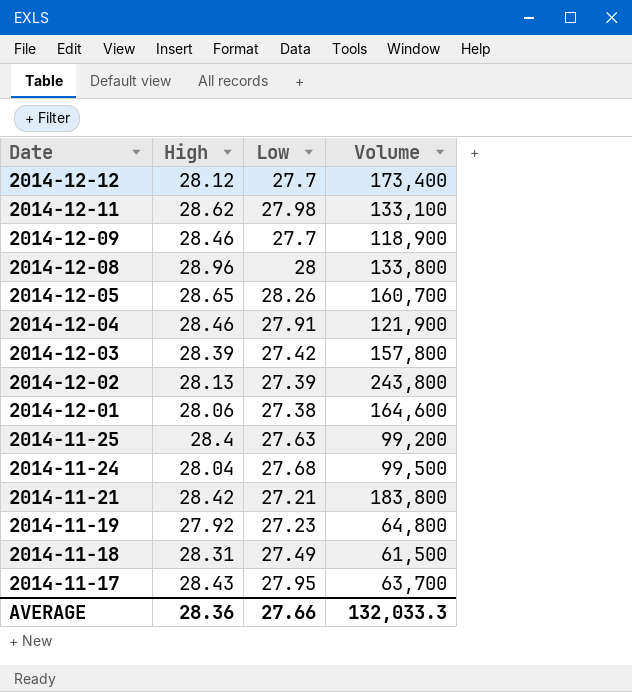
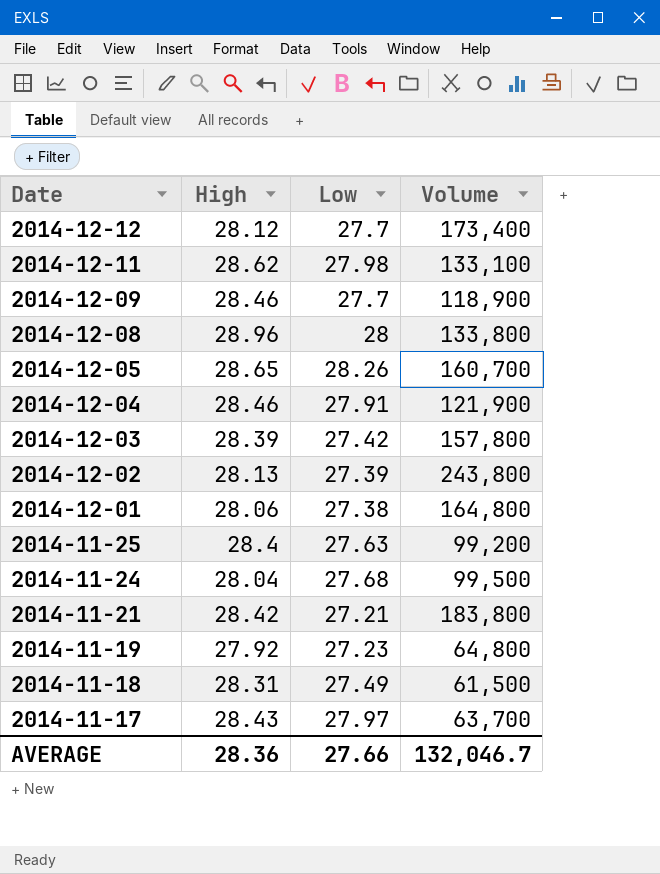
2014-12-01 | Volume: 164,600 -> 164,800
2014-11-17 | Low: 27.95 -> 27.97
AVERAGE | Volume: 132,033.3 -> 132,046.7

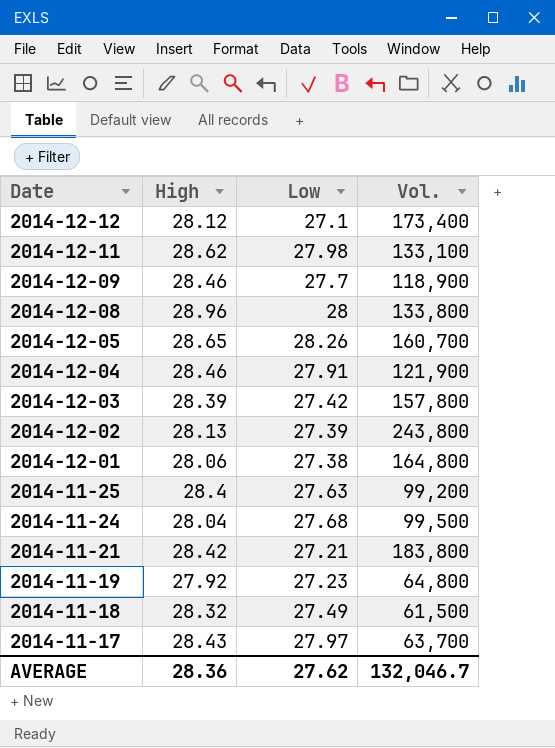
column name: Volume -> Vol.
2014-12-12 | Low: 27.7 -> 27.1
2014-11-18 | High: 28.31 -> 28.32
AVERAGE | Low: 27.66 -> 27.62

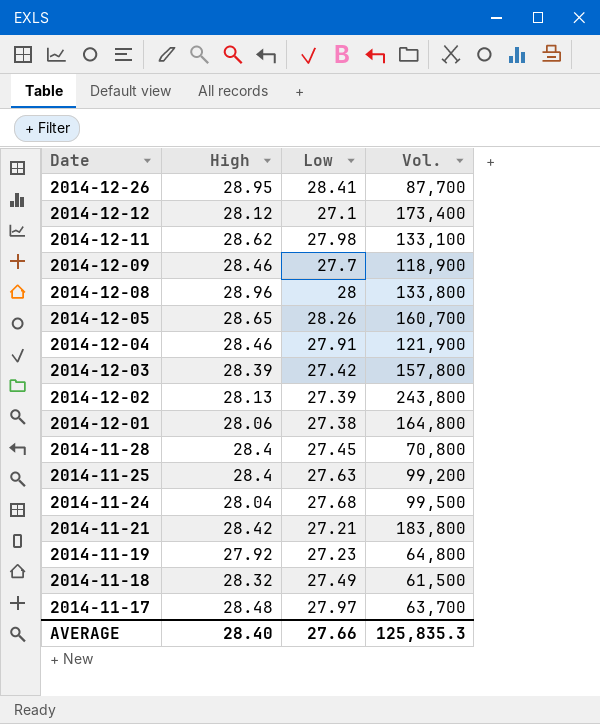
row 2014-12-26: none -> 28.95 | 28.41 | 87,700
row 2014-11-28: none -> 28.4 | 27.45 | 70,800
2014-11-17 | High: 28.43 -> 28.48
AVERAGE | High: 28.36 -> 28.40
AVERAGE | Low: 27.62 -> 27.66
AVERAGE | Vol.: 132,046.7 -> 125,835.3

